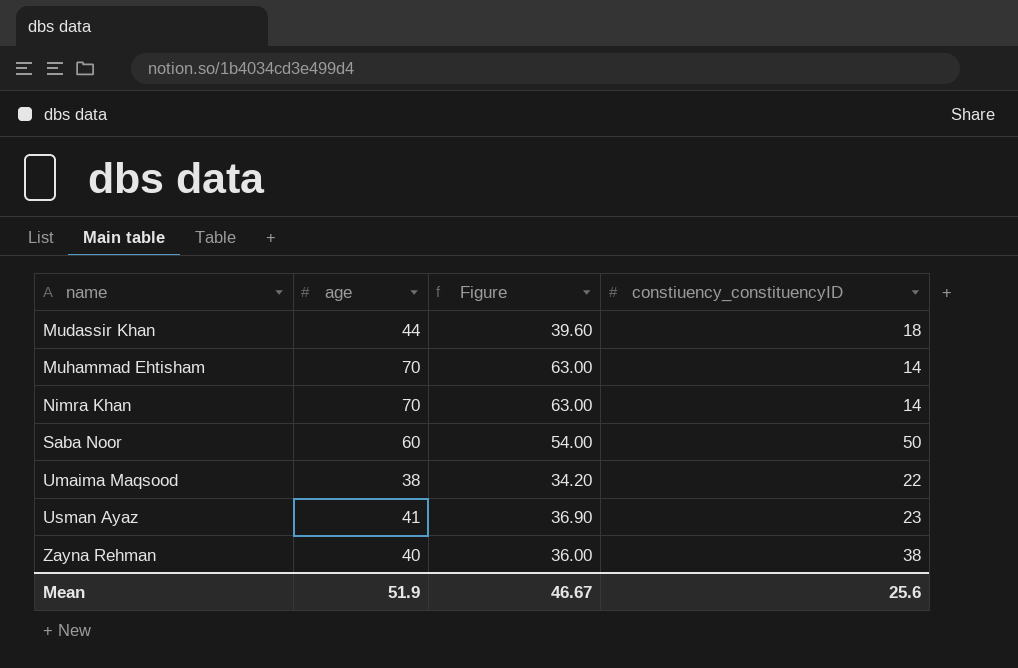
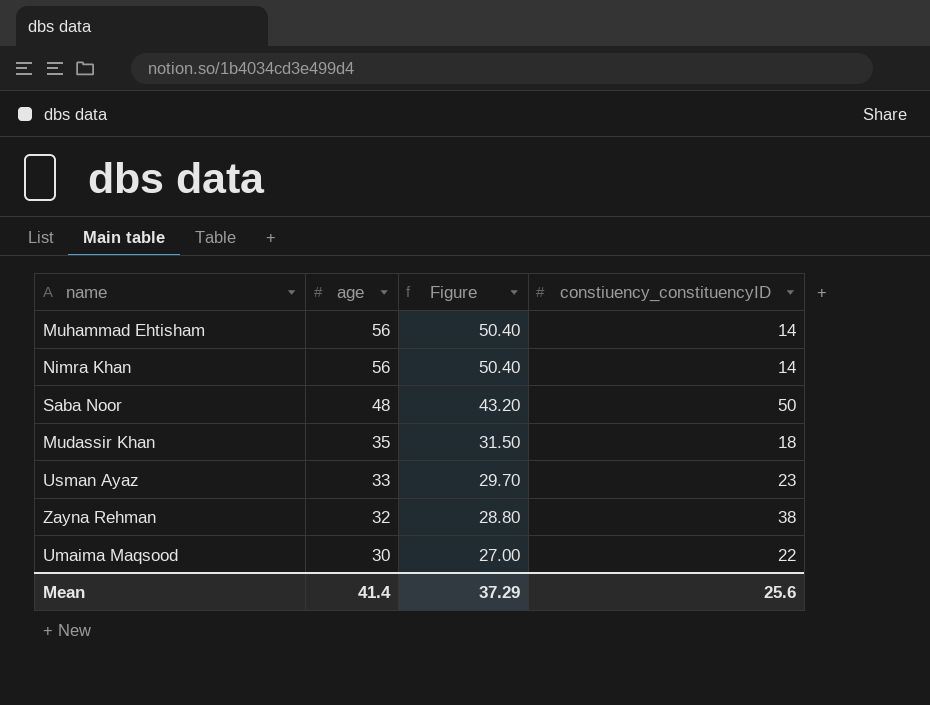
row order: name ascending -> age descending
Muhammad Ehtisham | age: 70 -> 56
Muhammad Ehtisham | Figure: 63.00 -> 50.40
Nimra Khan | age: 70 -> 56
Nimra Khan | Figure: 63.00 -> 50.40
Saba Noor | age: 60 -> 48
Saba Noor | Figure: 54.00 -> 43.20
Mudassir Khan | age: 44 -> 35
Mudassir Khan | Figure: 39.60 -> 31.50
Usman Ayaz | age: 41 -> 33
Usman Ayaz | Figure: 36.90 -> 29.70
Zayna Rehman | age: 40 -> 32
Zayna Rehman | Figure: 36.00 -> 28.80
Umaima Maqsood | age: 38 -> 30
Umaima Maqsood | Figure: 34.20 -> 27.00
Mean | age: 51.9 -> 41.4
Mean | Figure: 46.67 -> 37.29

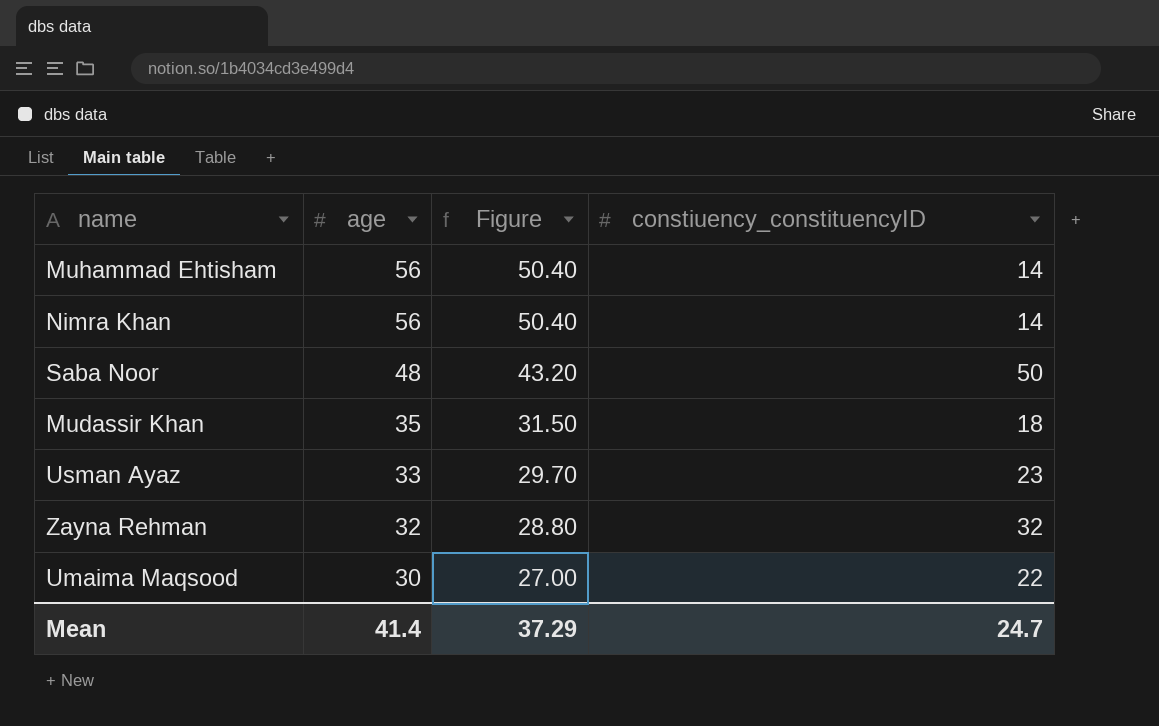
Zayna Rehman | constiuency_constituencyID: 38 -> 32
Mean | constiuency_constituencyID: 25.6 -> 24.7

